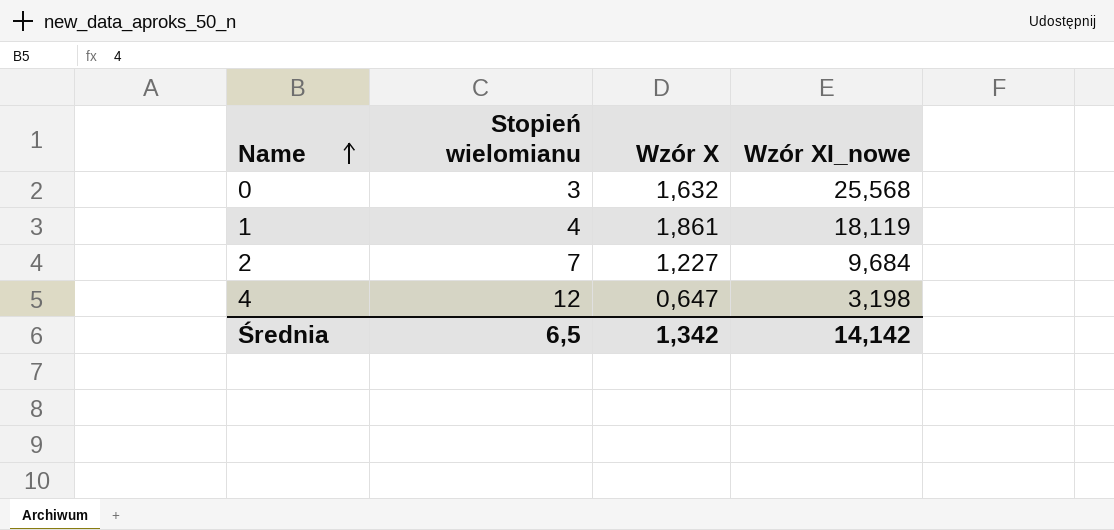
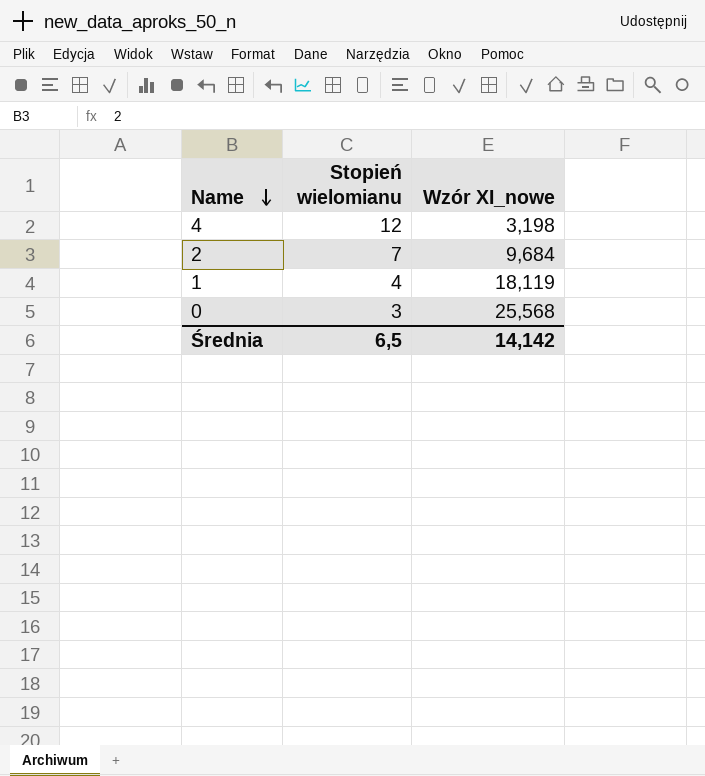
row order: Name ascending -> Name descending
column Wzór X | position: 3 -> none

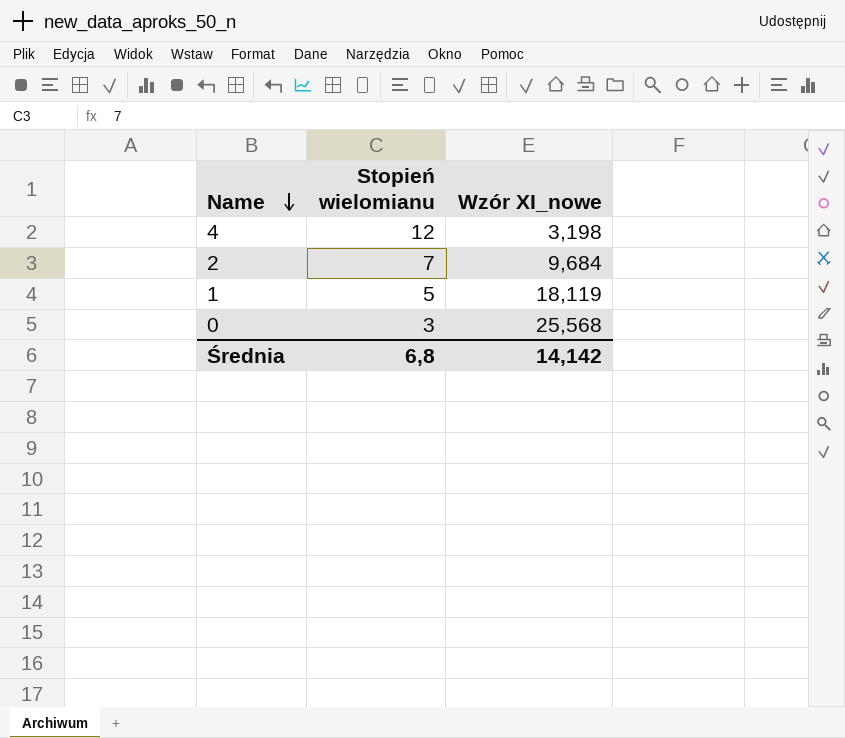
1 | Stopień wielomianu: 4 -> 5
Średnia | Stopień wielomianu: 6,5 -> 6,8

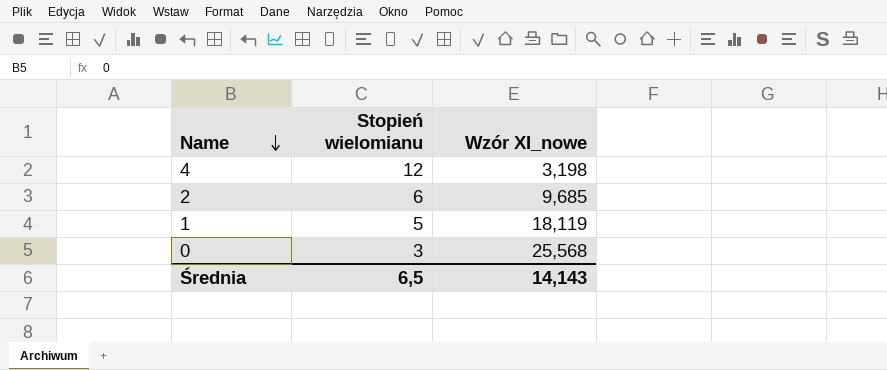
2 | Stopień wielomianu: 7 -> 6
2 | Wzór XI_nowe: 9,684 -> 9,685
Średnia | Stopień wielomianu: 6,8 -> 6,5
Średnia | Wzór XI_nowe: 14,142 -> 14,143

